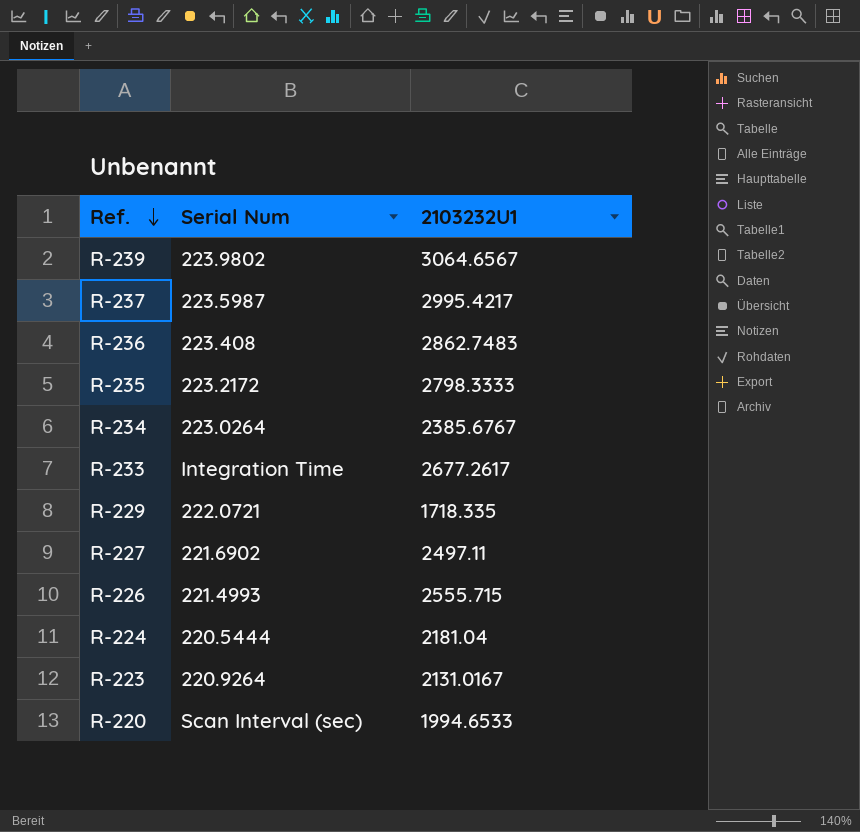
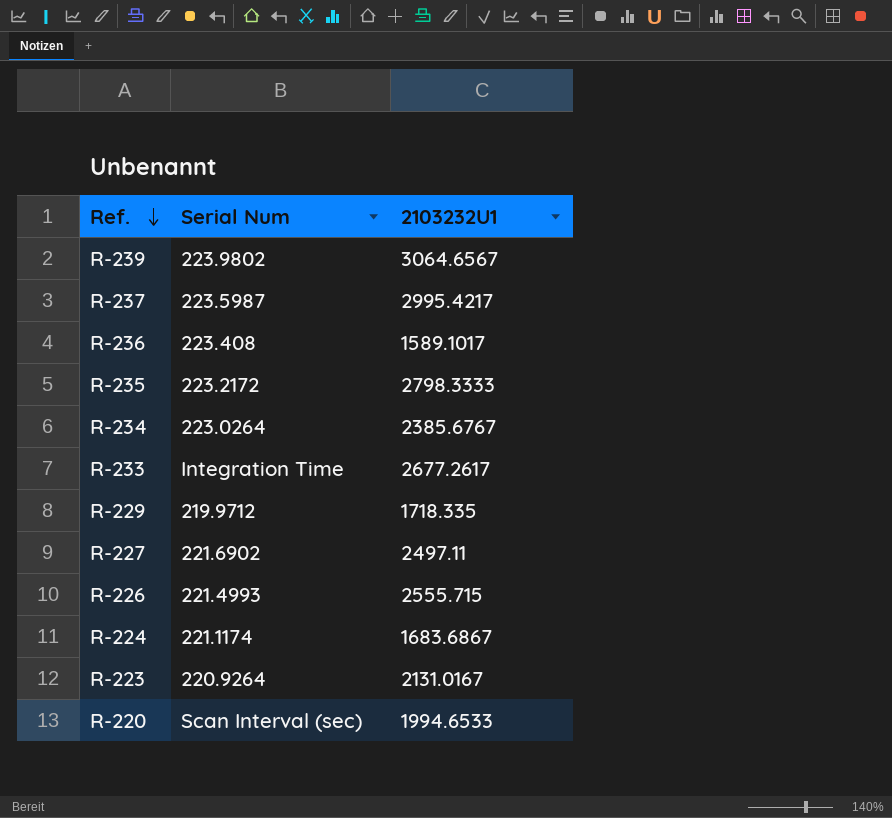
R-236 | 2103232U1: 2862.7483 -> 1589.1017
R-229 | Serial Num: 222.0721 -> 219.9712
R-224 | Serial Num: 220.5444 -> 221.1174
R-224 | 2103232U1: 2181.04 -> 1683.6867

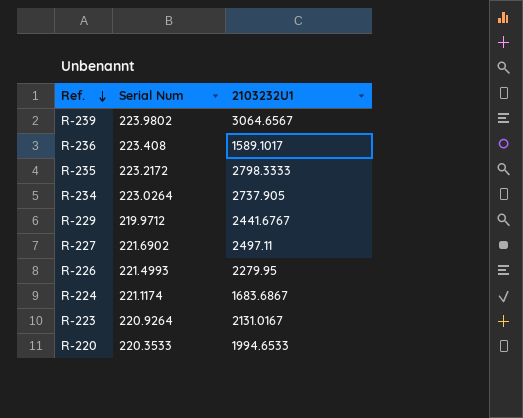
row R-237: 223.5987 | 2995.4217 -> none
row R-233: Integration Time | 2677.2617 -> none
R-234 | 2103232U1: 2385.6767 -> 2737.905
R-229 | 2103232U1: 1718.335 -> 2441.6767
R-226 | 2103232U1: 2555.715 -> 2279.95
R-220 | Serial Num: Scan Interval (sec) -> 220.3533

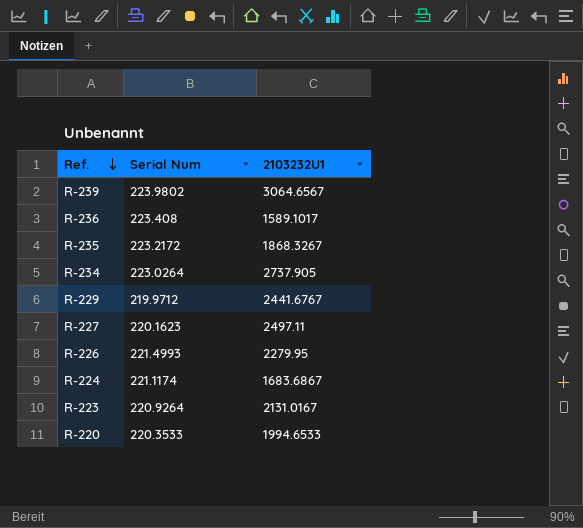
R-235 | 2103232U1: 2798.3333 -> 1868.3267
R-227 | Serial Num: 221.6902 -> 220.1623

